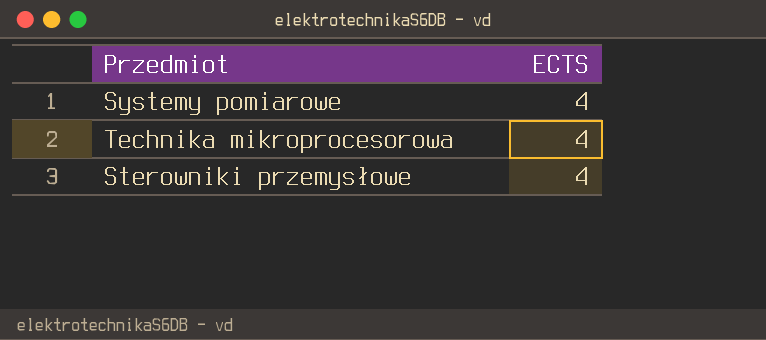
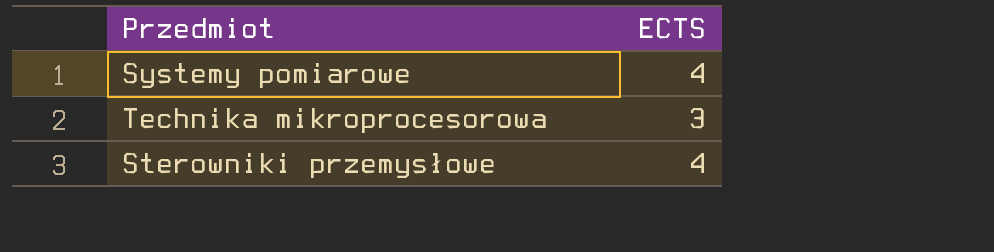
Technika mikroprocesorowa | ECTS: 4 -> 3

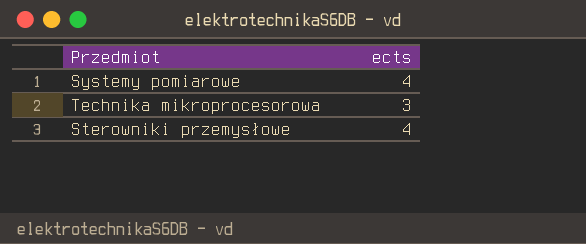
column name: ECTS -> ects

